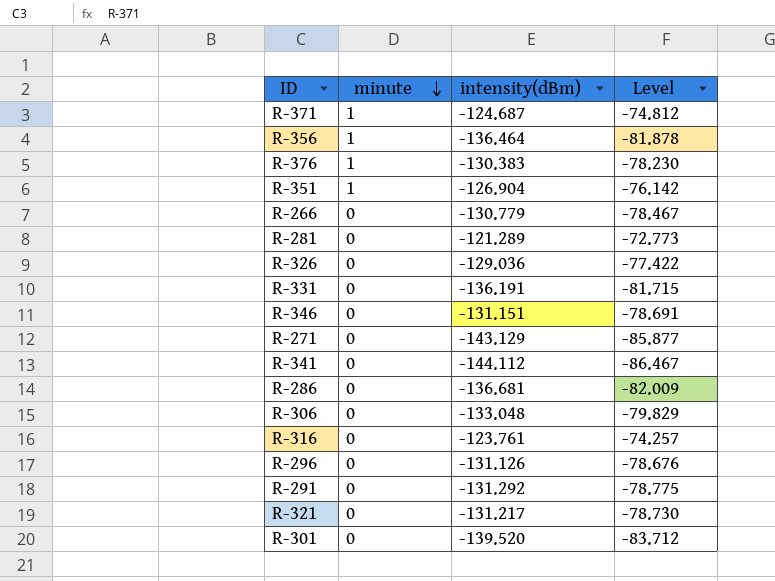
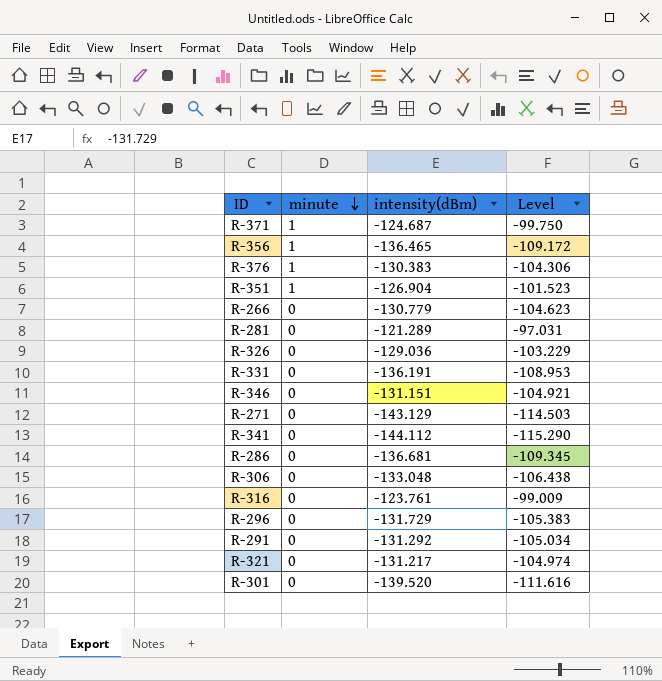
column Level | formula: [intensity(dBm)] * 0.6 -> [intensity(dBm)] * 0.8
R-356 | intensity(dBm): -136.464 -> -136.465
R-296 | intensity(dBm): -131.126 -> -131.729

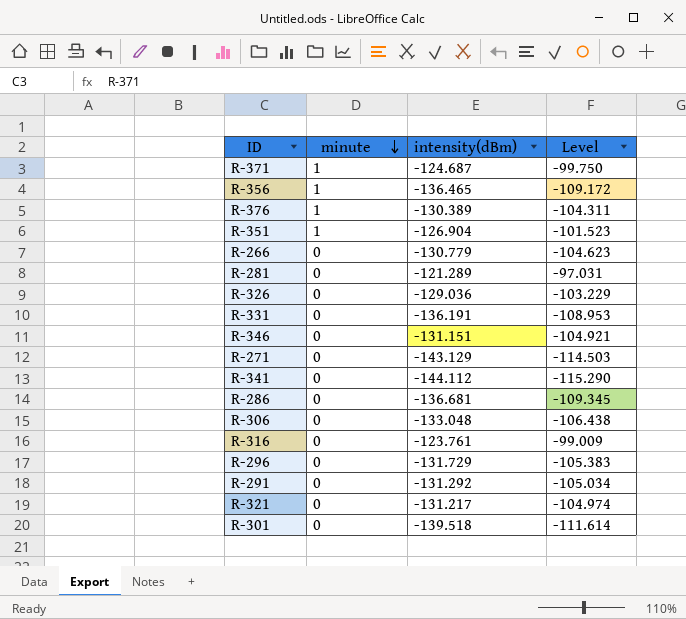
R-376 | intensity(dBm): -130.383 -> -130.389
R-376 | Level: -104.306 -> -104.311
R-301 | intensity(dBm): -139.520 -> -139.518
R-301 | Level: -111.616 -> -111.614

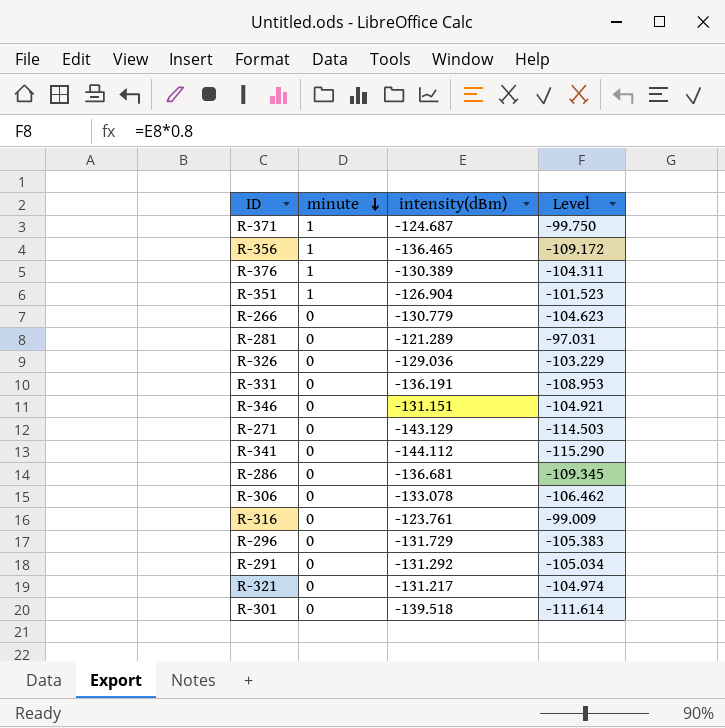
R-306 | intensity(dBm): -133.048 -> -133.078
R-306 | Level: -106.438 -> -106.462

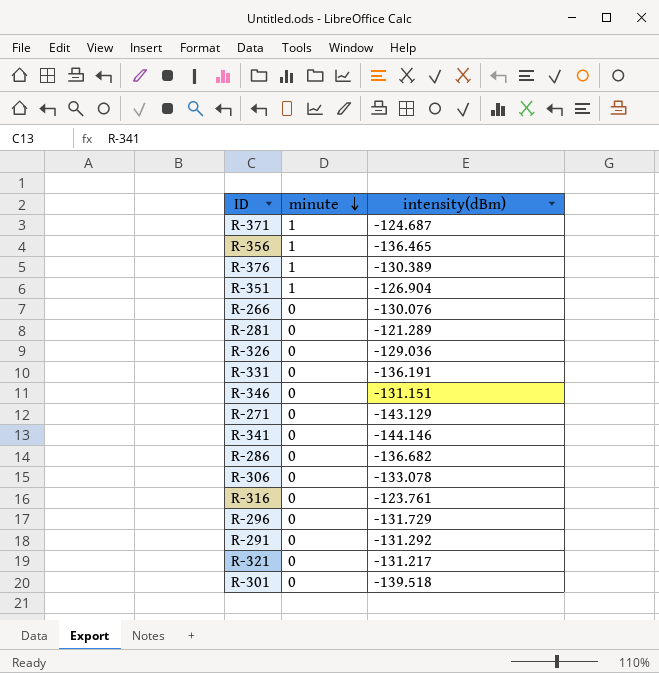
column Level | formula: [intensity(dBm)] * 0.8 -> none
R-266 | intensity(dBm): -130.779 -> -130.076
R-341 | intensity(dBm): -144.112 -> -144.146
R-286 | intensity(dBm): -136.681 -> -136.682

